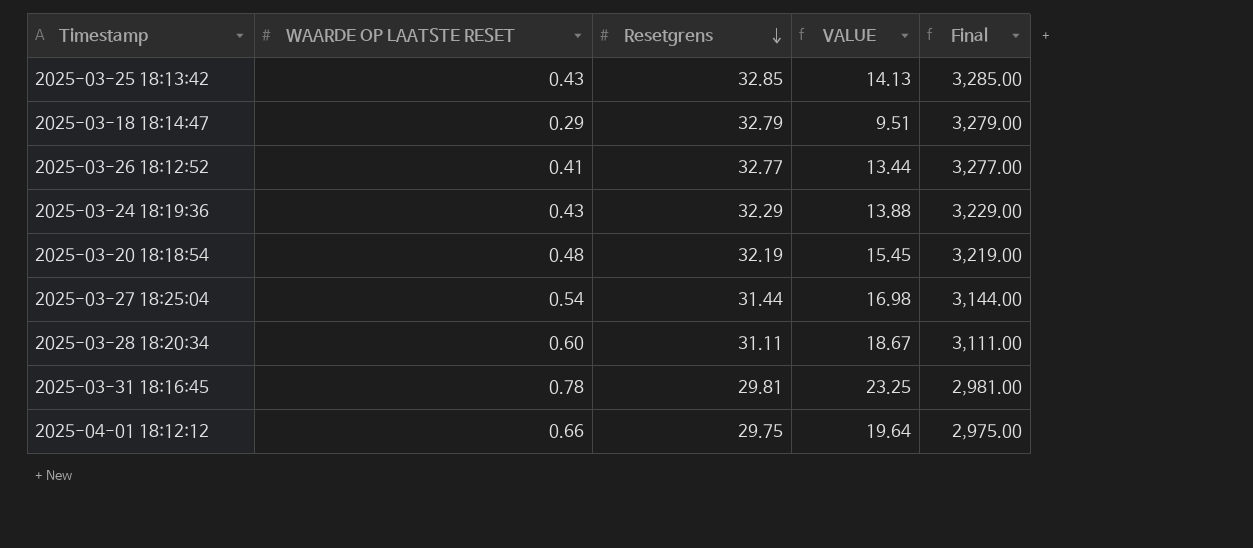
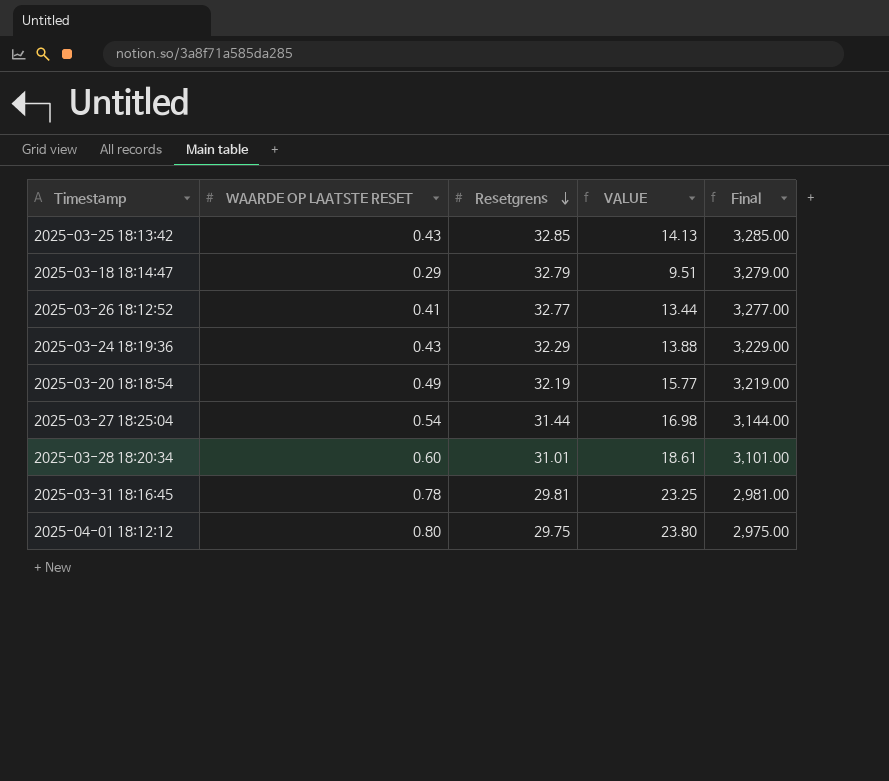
2025-03-20 18:18:54 | WAARDE OP LAATSTE RESET: 0.48 -> 0.49
2025-03-20 18:18:54 | VALUE: 15.45 -> 15.77
2025-03-28 18:20:34 | Resetgrens: 31.11 -> 31.01
2025-03-28 18:20:34 | VALUE: 18.67 -> 18.61
2025-03-28 18:20:34 | Final: 3,111.00 -> 3,101.00
2025-04-01 18:12:12 | WAARDE OP LAATSTE RESET: 0.66 -> 0.80
2025-04-01 18:12:12 | VALUE: 19.64 -> 23.80

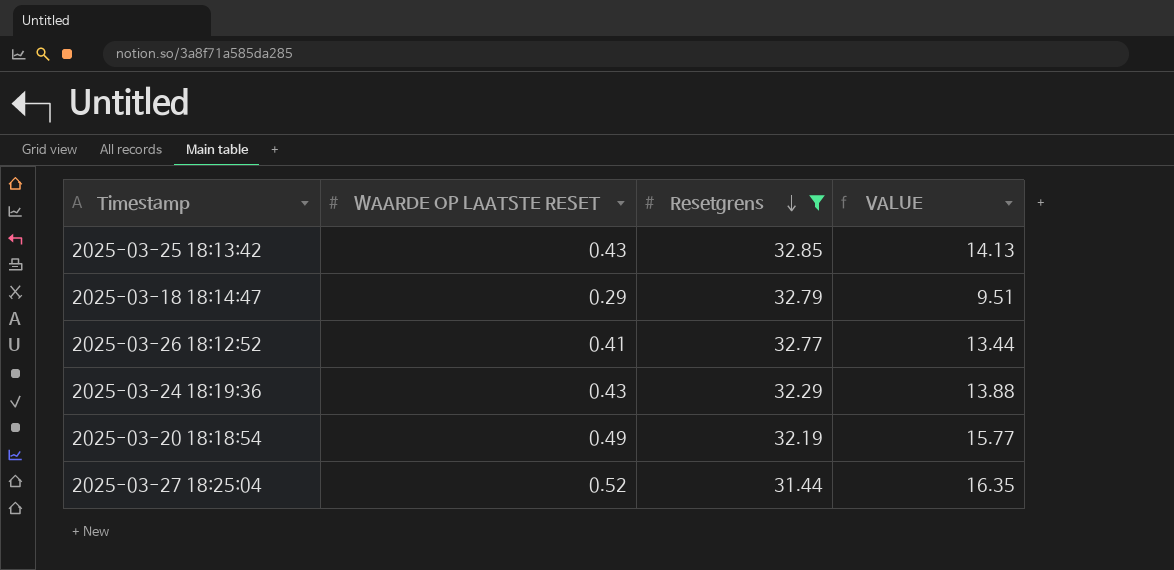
filter: none -> Resetgrens >= 31.44
column Final | formula: [Resetgrens] * 100 -> none
2025-03-27 18:25:04 | WAARDE OP LAATSTE RESET: 0.54 -> 0.52
2025-03-27 18:25:04 | VALUE: 16.98 -> 16.35

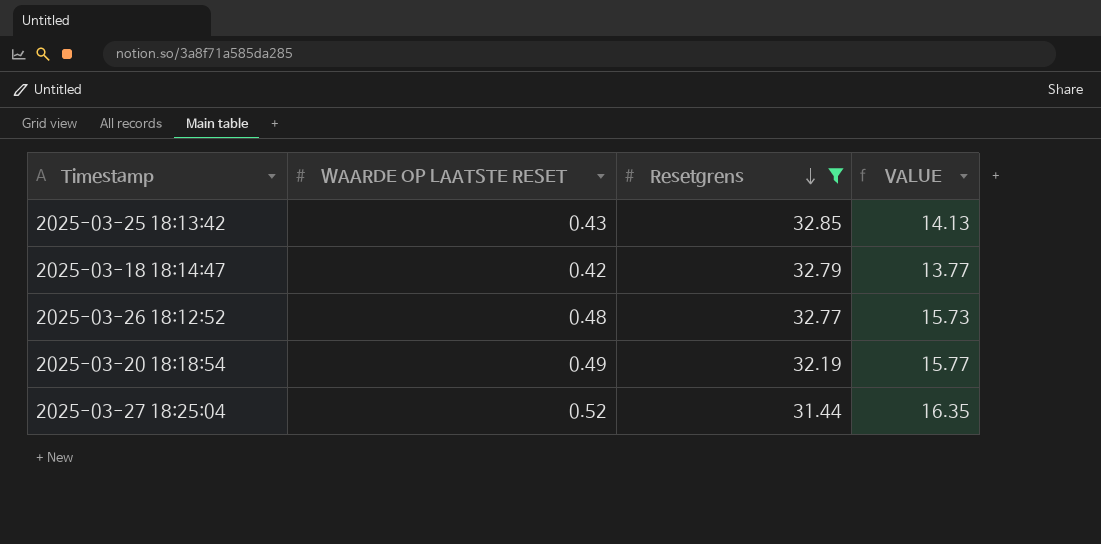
row 2025-03-24 18:19:36: 0.43 | 32.29 | 13.88 -> none
2025-03-18 18:14:47 | WAARDE OP LAATSTE RESET: 0.29 -> 0.42
2025-03-18 18:14:47 | VALUE: 9.51 -> 13.77
2025-03-26 18:12:52 | WAARDE OP LAATSTE RESET: 0.41 -> 0.48
2025-03-26 18:12:52 | VALUE: 13.44 -> 15.73

